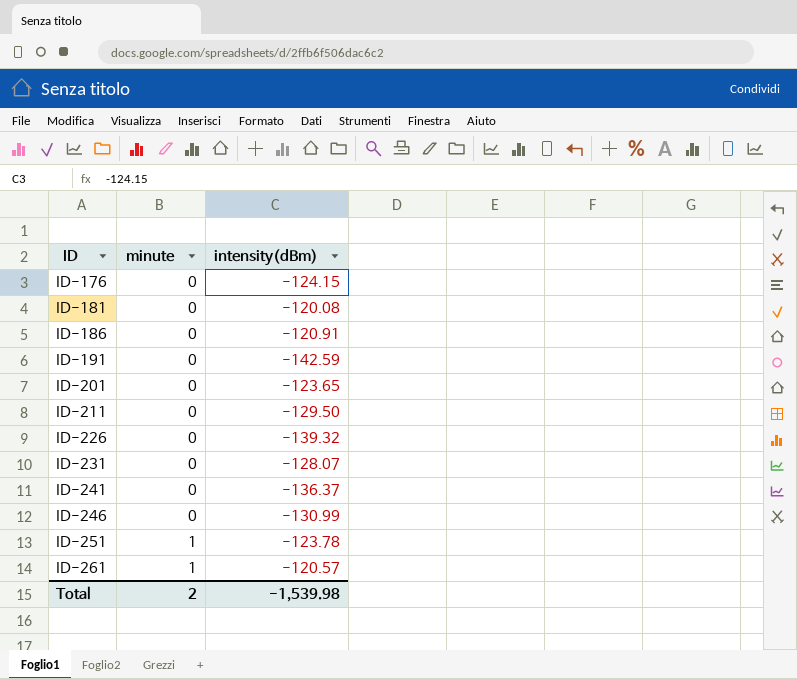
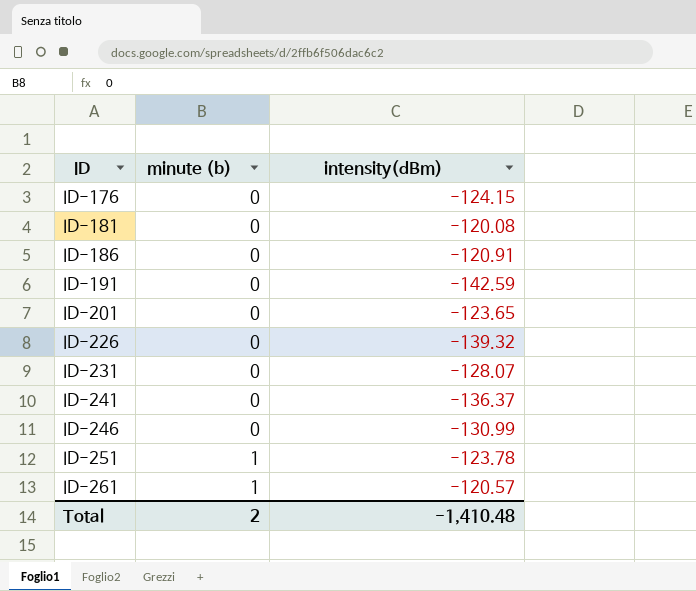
column name: minute -> minute (b)
row ID-211: 0 | -129.50 -> none
Total | intensity(dBm): -1,539.98 -> -1,410.48

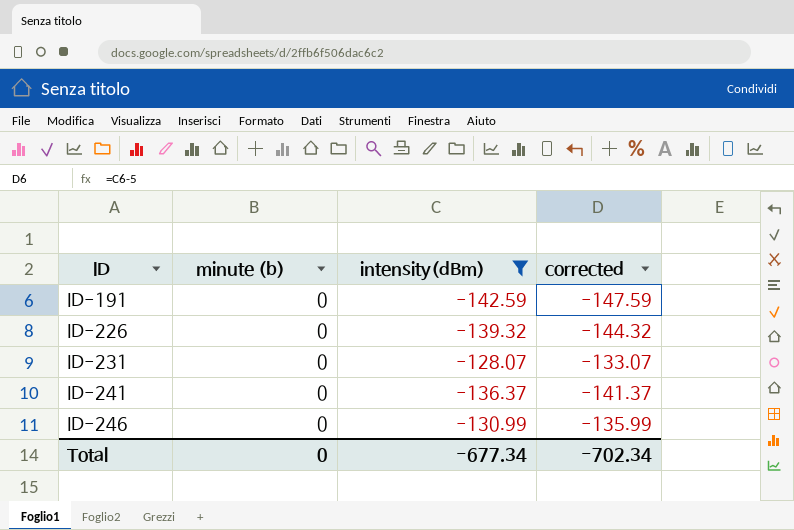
filter: none -> intensity(dBm) <= -128.07
column corrected | formula: none -> [intensity(dBm)] - 5
Total | minute (b): 2 -> 0
Total | intensity(dBm): -1,410.48 -> -677.34

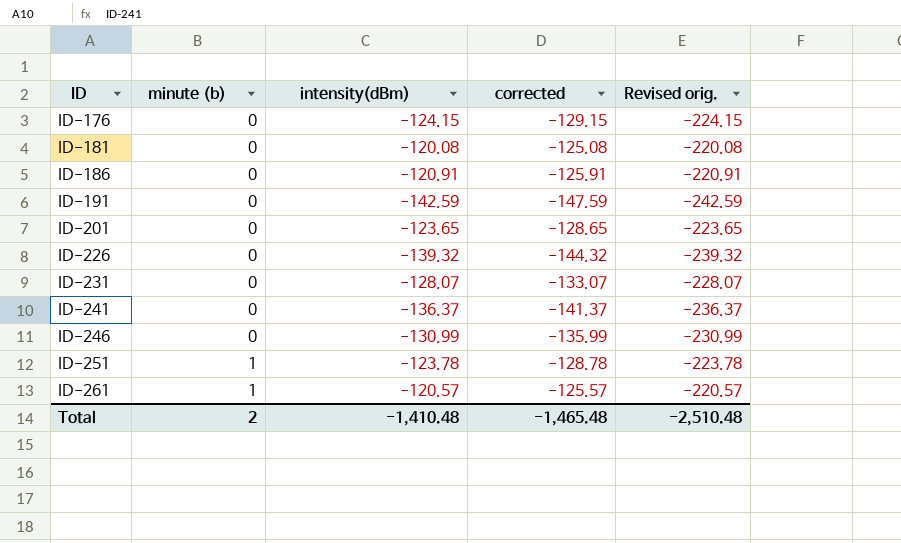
filter: intensity(dBm) <= -128.07 -> none
column Revised orig. | formula: none -> [intensity(dBm)] - 100
Total | minute (b): 0 -> 2
Total | intensity(dBm): -677.34 -> -1,410.48
Total | corrected: -702.34 -> -1,465.48

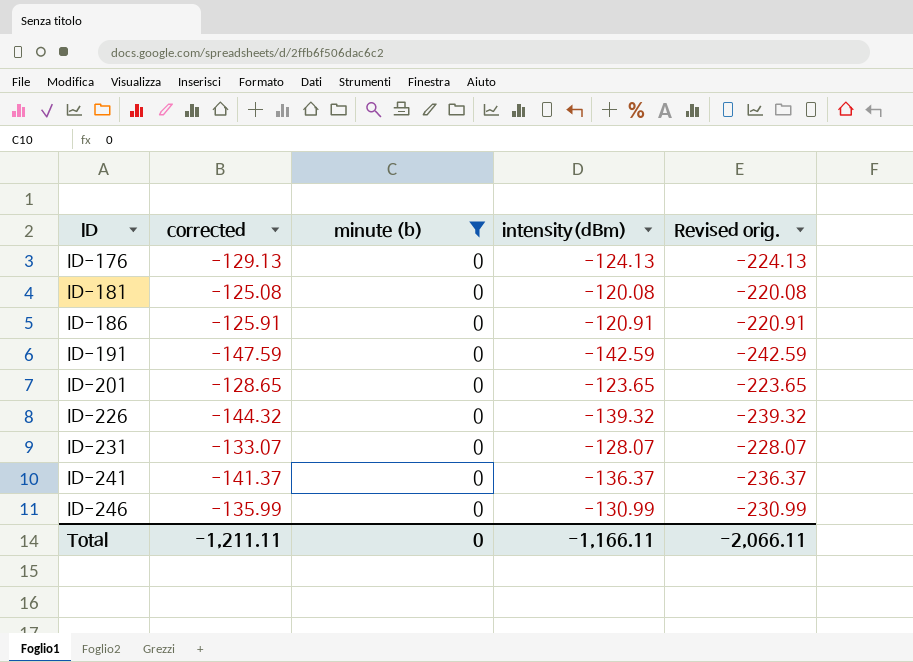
filter: none -> minute (b) = 0
column corrected | position: 4 -> 2
ID-176 | corrected: -129.15 -> -129.13
ID-176 | intensity(dBm): -124.15 -> -124.13
ID-176 | Revised orig.: -224.15 -> -224.13
Total | corrected: -1,465.48 -> -1,211.11
Total | minute (b): 2 -> 0
Total | intensity(dBm): -1,410.48 -> -1,166.11
Total | Revised orig.: -2,510.48 -> -2,066.11

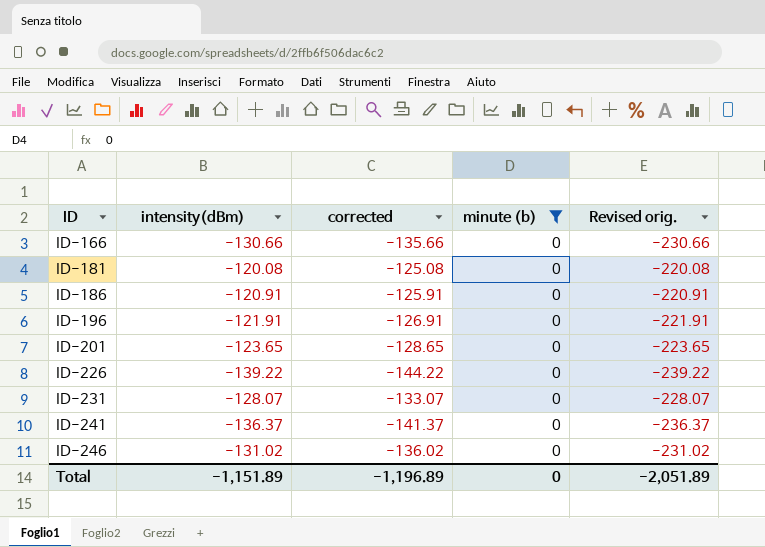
column intensity(dBm) | position: 4 -> 2
row ID-176: -129.13 | 0 | -124.13 | -224.13 -> none
row ID-191: -147.59 | 0 | -142.59 | -242.59 -> none
row ID-166: none -> -130.66 | -135.66 | 0 | -230.66
row ID-196: none -> -121.91 | -126.91 | 0 | -221.91
ID-226 | intensity(dBm): -139.32 -> -139.22
ID-226 | corrected: -144.32 -> -144.22
ID-226 | Revised orig.: -239.32 -> -239.22
ID-246 | intensity(dBm): -130.99 -> -131.02
ID-246 | corrected: -135.99 -> -136.02
ID-246 | Revised orig.: -230.99 -> -231.02
Total | intensity(dBm): -1,166.11 -> -1,151.89
Total | corrected: -1,211.11 -> -1,196.89
Total | Revised orig.: -2,066.11 -> -2,051.89

